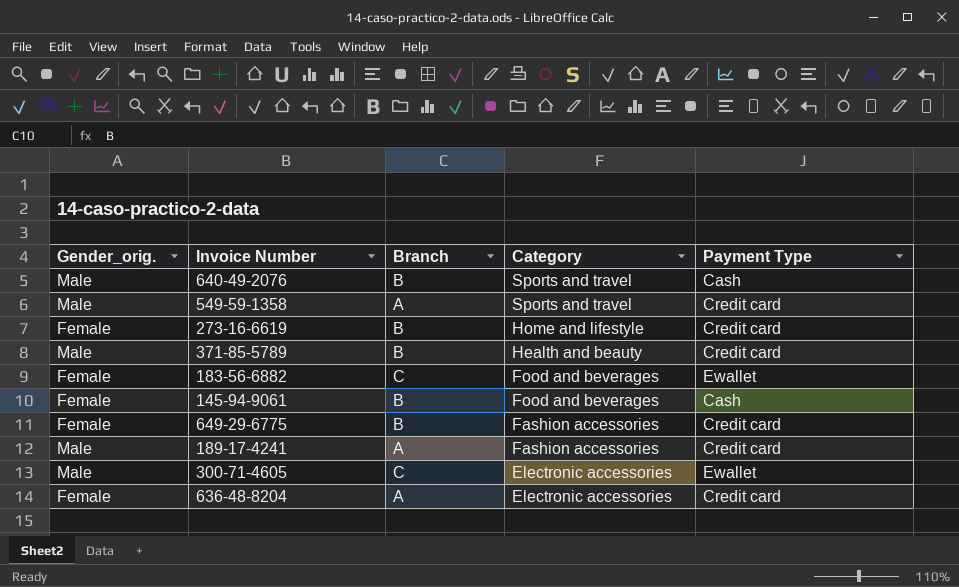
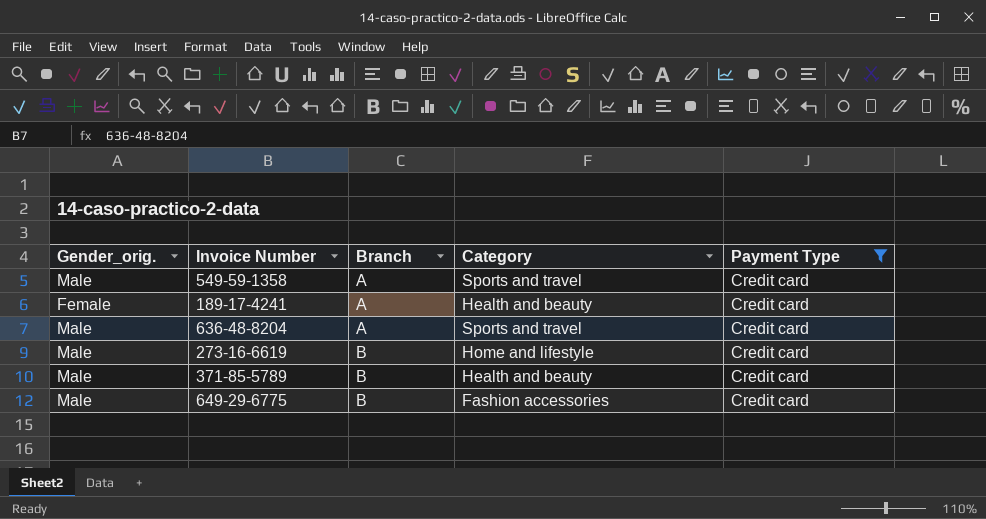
filter: none -> Payment Type = Credit card
row order: Category descending -> Branch ascending
189-17-4241 | Gender_orig.: Male -> Female
189-17-4241 | Category: Fashion accessories -> Health and beauty
636-48-8204 | Gender_orig.: Female -> Male
636-48-8204 | Category: Electronic accessories -> Sports and travel
273-16-6619 | Gender_orig.: Female -> Male
649-29-6775 | Gender_orig.: Female -> Male

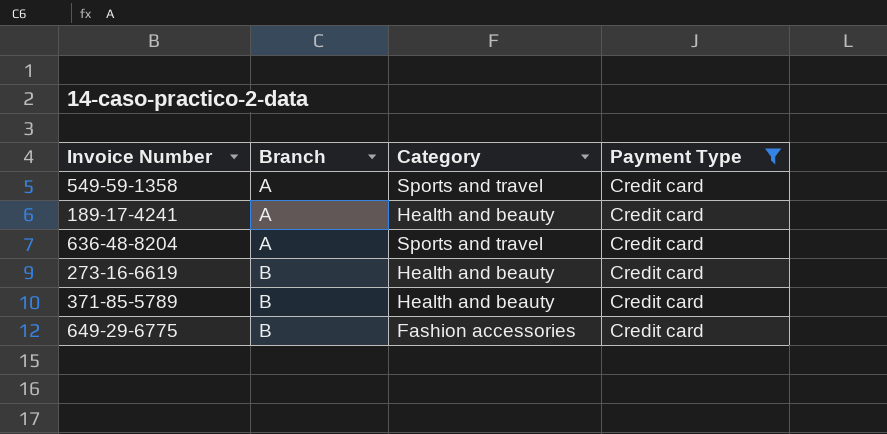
column Gender_orig. | position: 1 -> none
273-16-6619 | Category: Home and lifestyle -> Health and beauty

